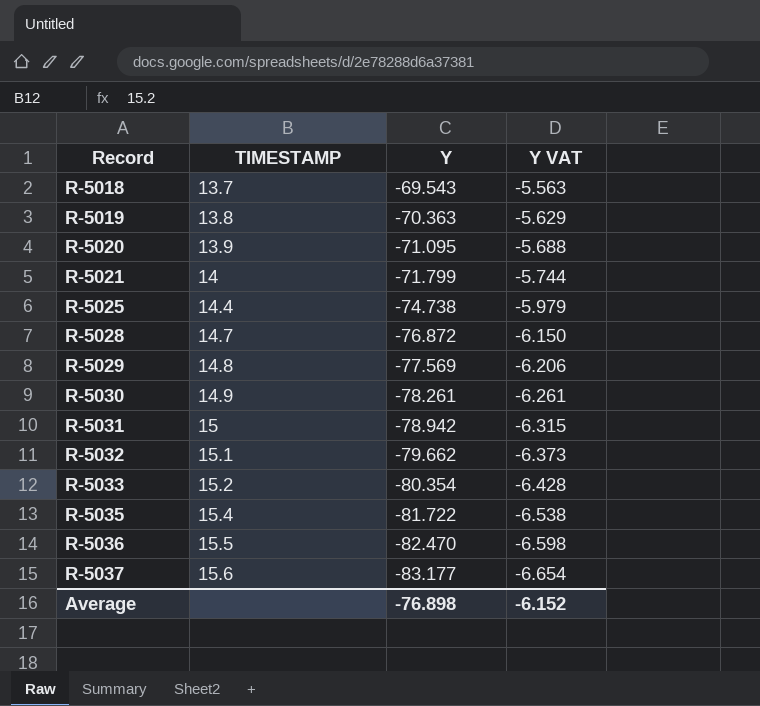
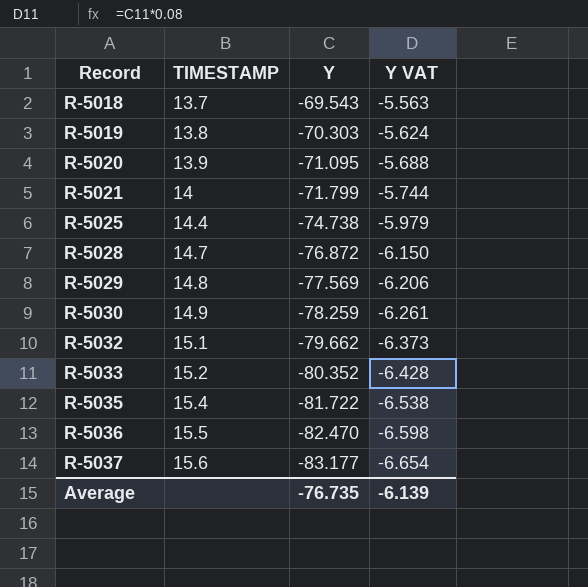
row R-5031: 15 | -78.942 | -6.315 -> none
R-5019 | Y: -70.363 -> -70.303
R-5019 | Y VAT: -5.629 -> -5.624
R-5030 | Y: -78.261 -> -78.259
R-5033 | Y: -80.354 -> -80.352
Average | Y: -76.898 -> -76.735
Average | Y VAT: -6.152 -> -6.139

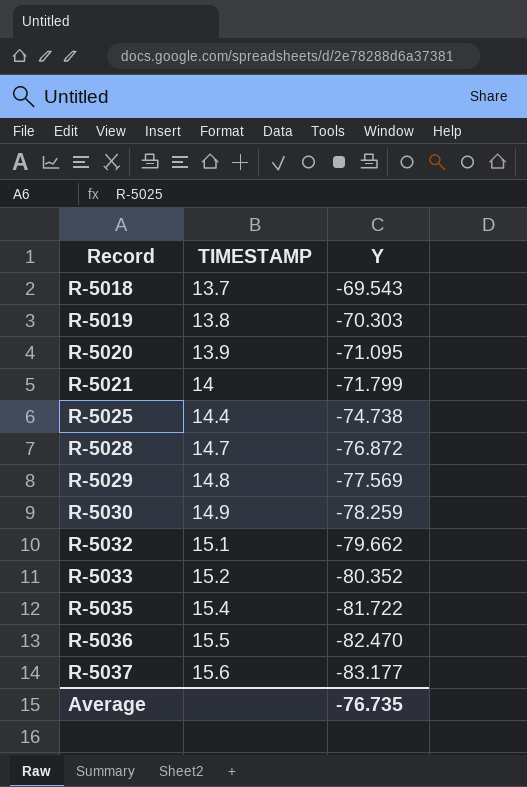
column Y VAT | formula: [Y] * 0.08 -> none

